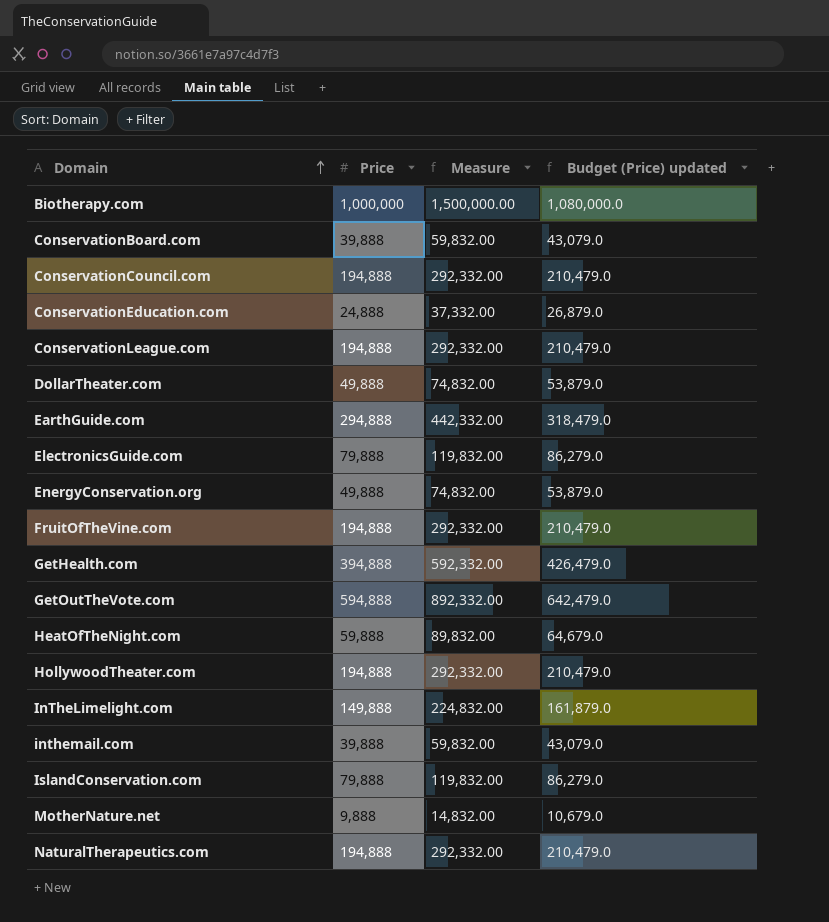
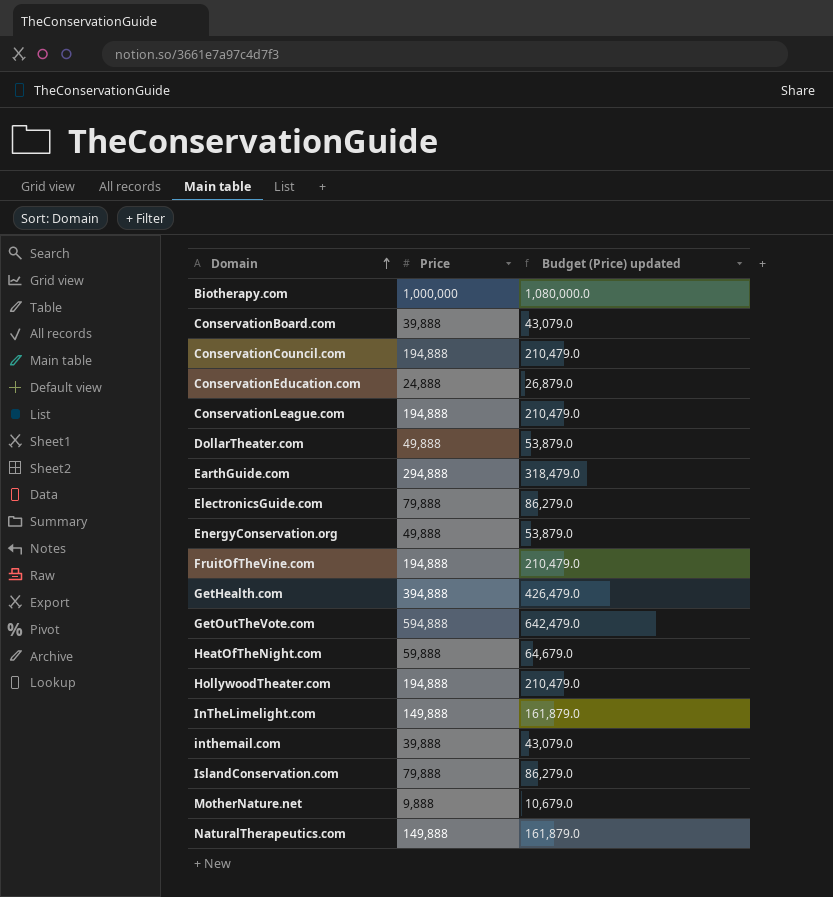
column Measure | formula: [Price] * 1.5 -> none
NaturalTherapeutics.com | Price: 194,888 -> 149,888
NaturalTherapeutics.com | Budget (Price) updated: 210,479.0 -> 161,879.0

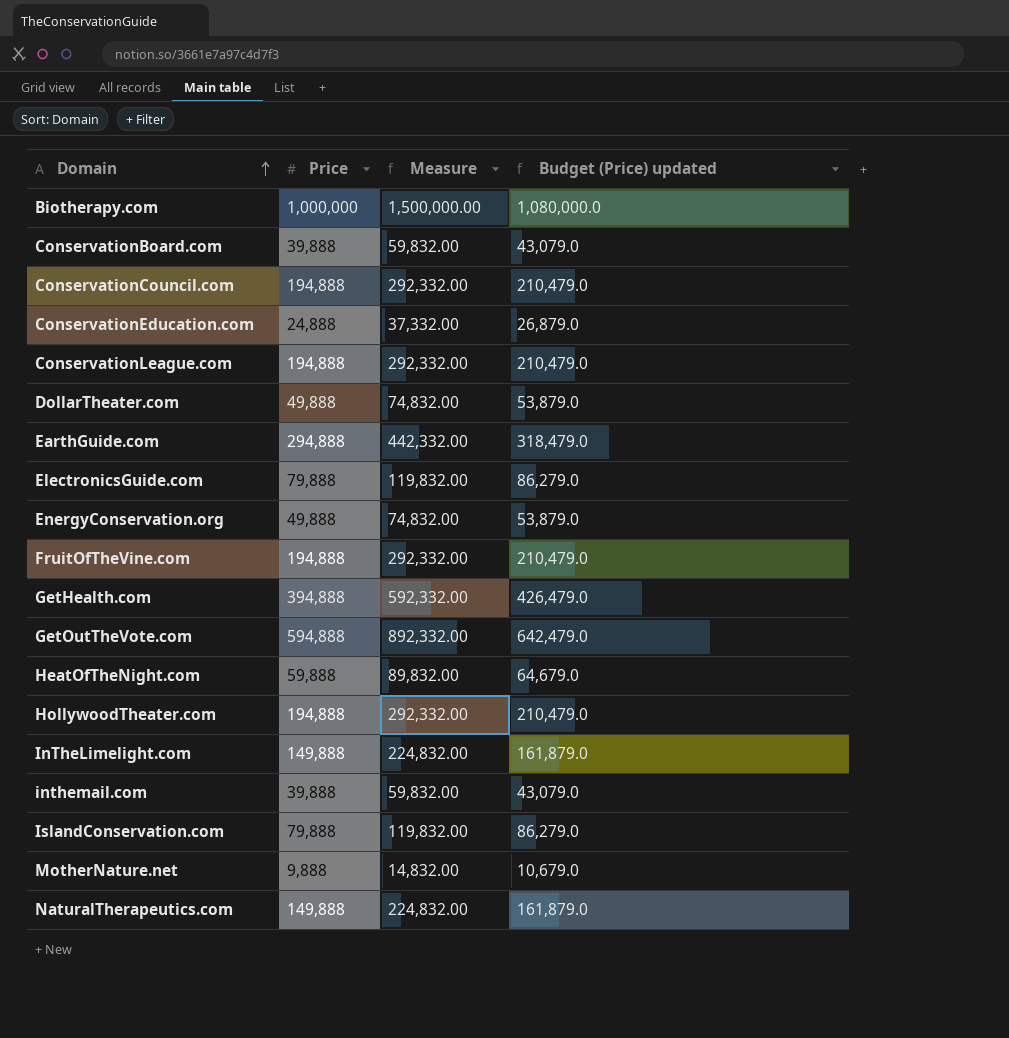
column Measure | formula: none -> [Price] * 1.5

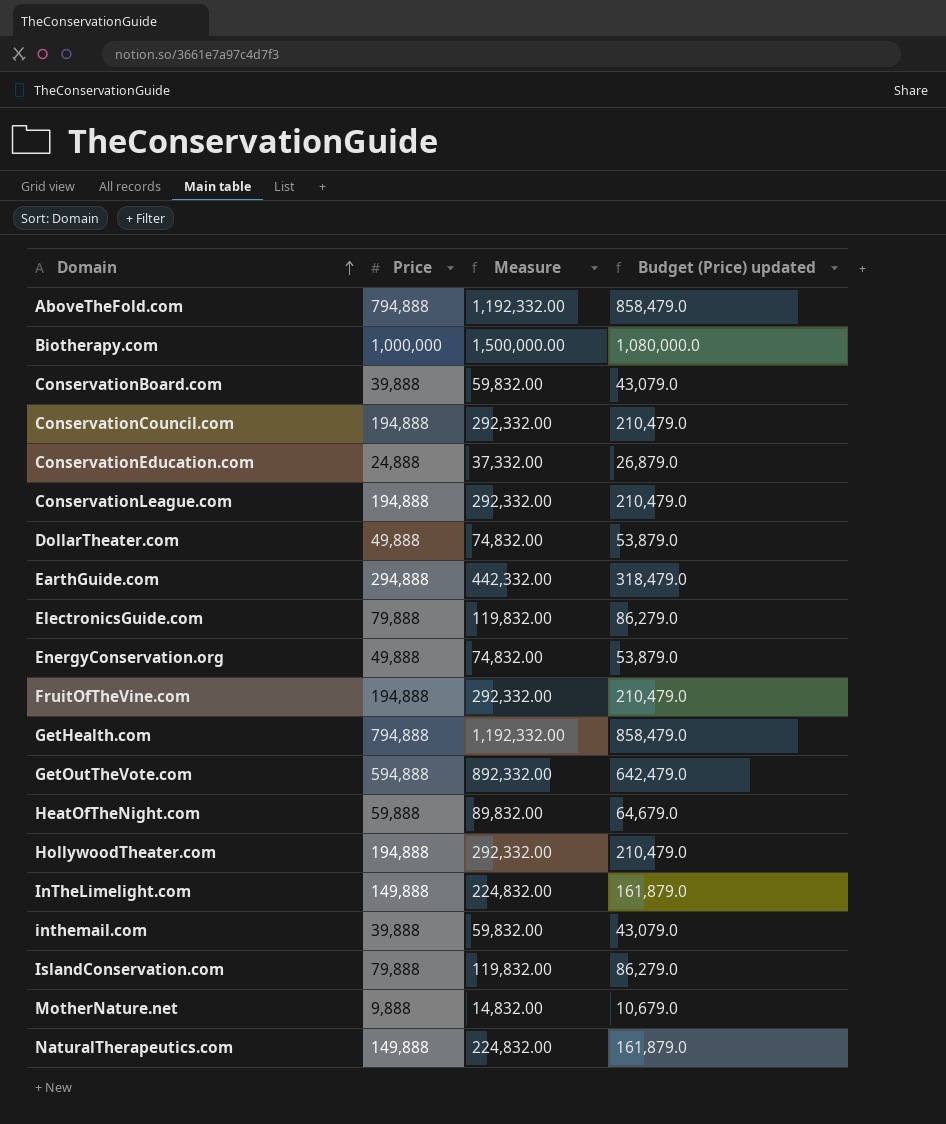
row AboveTheFold.com: none -> 794,888 | 1,192,332.00 | 858,479.0
GetHealth.com | Price: 394,888 -> 794,888
GetHealth.com | Measure: 592,332.00 -> 1,192,332.00
GetHealth.com | Budget (Price) updated: 426,479.0 -> 858,479.0

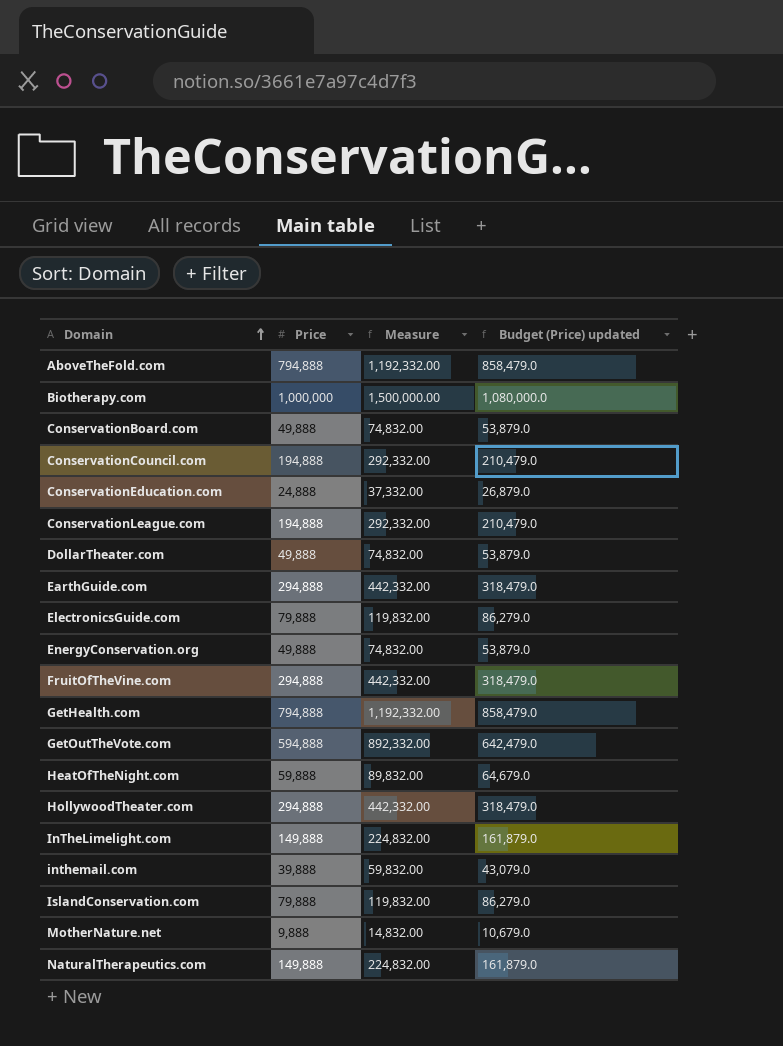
ConservationBoard.com | Price: 39,888 -> 49,888
ConservationBoard.com | Measure: 59,832.00 -> 74,832.00
ConservationBoard.com | Budget (Price) updated: 43,079.0 -> 53,879.0
FruitOfTheVine.com | Price: 194,888 -> 294,888
FruitOfTheVine.com | Measure: 292,332.00 -> 442,332.00
FruitOfTheVine.com | Budget (Price) updated: 210,479.0 -> 318,479.0
HollywoodTheater.com | Price: 194,888 -> 294,888
HollywoodTheater.com | Measure: 292,332.00 -> 442,332.00
HollywoodTheater.com | Budget (Price) updated: 210,479.0 -> 318,479.0

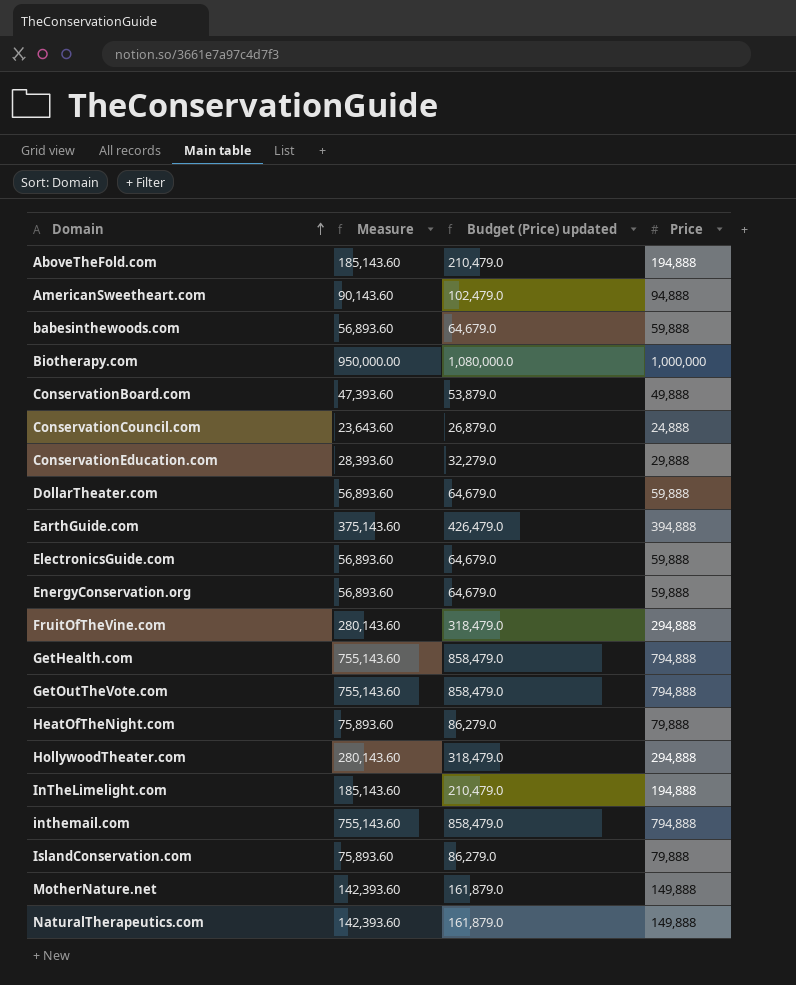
column Measure | formula: [Price] * 1.5 -> [Price] * 0.95
column Price | position: 2 -> 4
row ConservationLeague.com: 194,888 | 292,332.00 | 210,479.0 -> none
AboveTheFold.com | Budget (Price) updated: 858,479.0 -> 210,479.0
AboveTheFold.com | Price: 794,888 -> 194,888
row AmericanSweetheart.com: none -> 90,143.60 | 102,479.0 | 94,888
row babesinthewoods.com: none -> 56,893.60 | 64,679.0 | 59,888
ConservationCouncil.com | Budget (Price) updated: 210,479.0 -> 26,879.0
ConservationCouncil.com | Price: 194,888 -> 24,888
ConservationEducation.com | Budget (Price) updated: 26,879.0 -> 32,279.0
ConservationEducation.com | Price: 24,888 -> 29,888
DollarTheater.com | Budget (Price) updated: 53,879.0 -> 64,679.0
DollarTheater.com | Price: 49,888 -> 59,888
EarthGuide.com | Budget (Price) updated: 318,479.0 -> 426,479.0
EarthGuide.com | Price: 294,888 -> 394,888
ElectronicsGuide.com | Budget (Price) updated: 86,279.0 -> 64,679.0
ElectronicsGuide.com | Price: 79,888 -> 59,888
EnergyConservation.org | Budget (Price) updated: 53,879.0 -> 64,679.0
EnergyConservation.org | Price: 49,888 -> 59,888
GetOutTheVote.com | Budget (Price) updated: 642,479.0 -> 858,479.0
GetOutTheVote.com | Price: 594,888 -> 794,888
HeatOfTheNight.com | Budget (Price) updated: 64,679.0 -> 86,279.0
HeatOfTheNight.com | Price: 59,888 -> 79,888
InTheLimelight.com | Budget (Price) updated: 161,879.0 -> 210,479.0
InTheLimelight.com | Price: 149,888 -> 194,888
inthemail.com | Budget (Price) updated: 43,079.0 -> 858,479.0
inthemail.com | Price: 39,888 -> 794,888
MotherNature.net | Budget (Price) updated: 10,679.0 -> 161,879.0
MotherNature.net | Price: 9,888 -> 149,888

